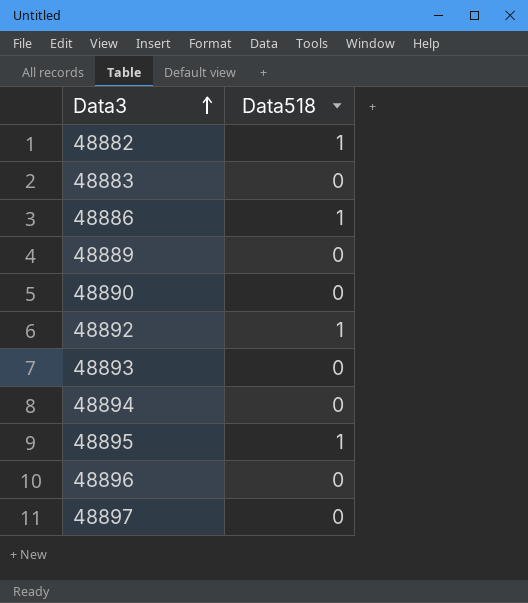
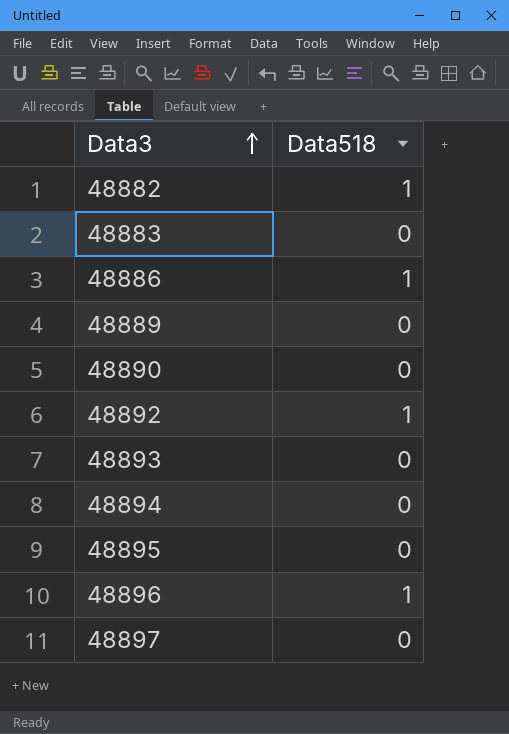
48895 | Data518: 1 -> 0
48896 | Data518: 0 -> 1

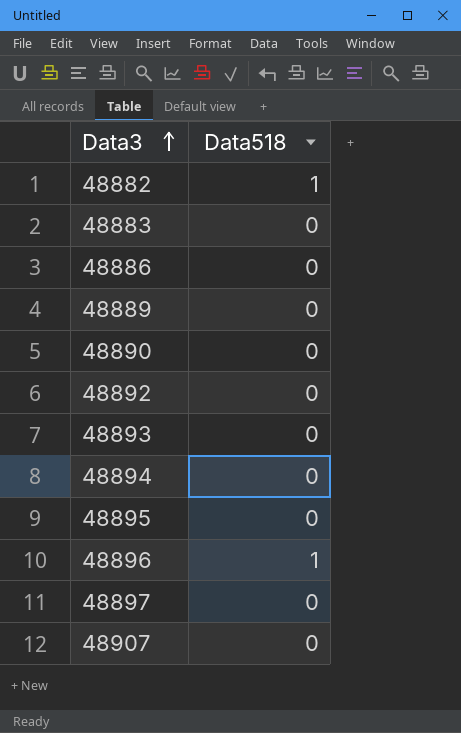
48886 | Data518: 1 -> 0
48892 | Data518: 1 -> 0
row 48907: none -> 0

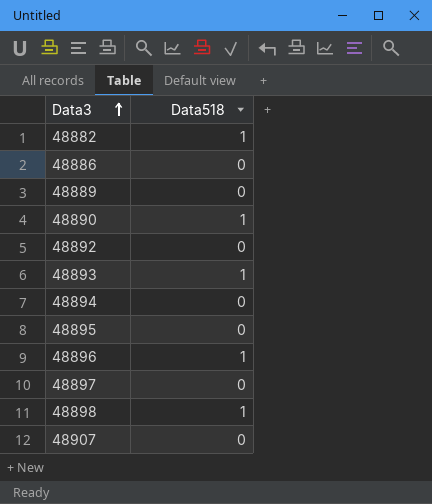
row 48883: 0 -> none
48890 | Data518: 0 -> 1
48893 | Data518: 0 -> 1
row 48898: none -> 1

